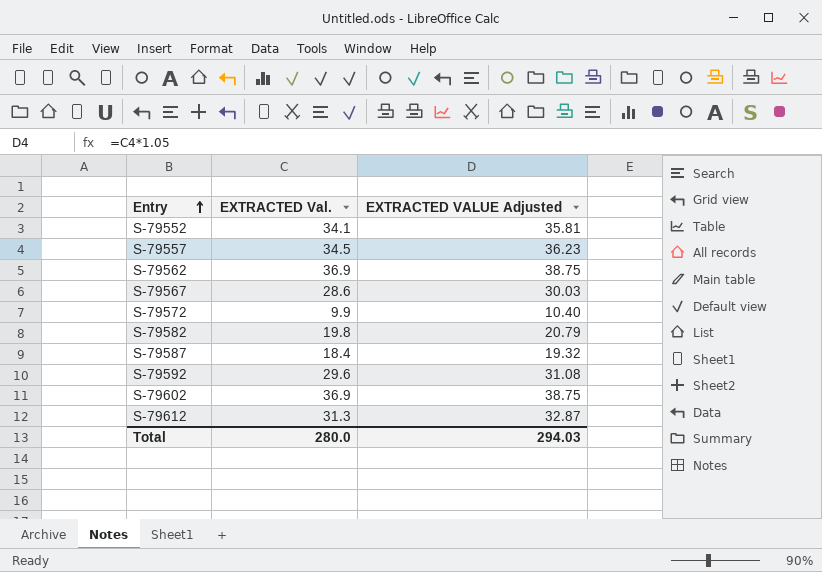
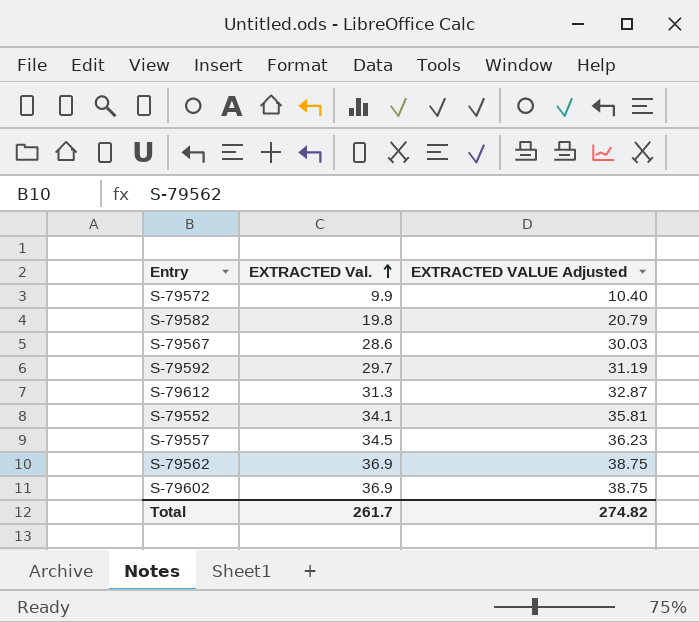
row order: Entry ascending -> EXTRACTED Val. ascending
row S-79587: 18.4 | 19.32 -> none
S-79592 | EXTRACTED Val.: 29.6 -> 29.7
S-79592 | EXTRACTED VALUE Adjusted: 31.08 -> 31.19
Total | EXTRACTED Val.: 280.0 -> 261.7
Total | EXTRACTED VALUE Adjusted: 294.03 -> 274.82

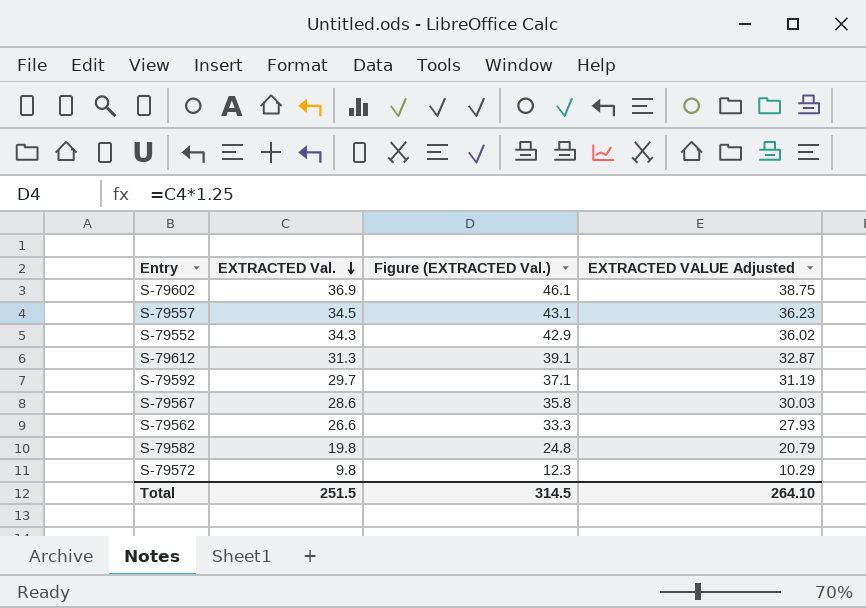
row order: EXTRACTED Val. ascending -> EXTRACTED Val. descending
column Figure (EXTRACTED Val.) | formula: none -> [EXTRACTED Val.] * 1.25
S-79552 | EXTRACTED Val.: 34.1 -> 34.3
S-79552 | EXTRACTED VALUE Adjusted: 35.81 -> 36.02
S-79562 | EXTRACTED Val.: 36.9 -> 26.6
S-79562 | EXTRACTED VALUE Adjusted: 38.75 -> 27.93
S-79572 | EXTRACTED Val.: 9.9 -> 9.8
S-79572 | EXTRACTED VALUE Adjusted: 10.40 -> 10.29
Total | EXTRACTED Val.: 261.7 -> 251.5
Total | EXTRACTED VALUE Adjusted: 274.82 -> 264.10

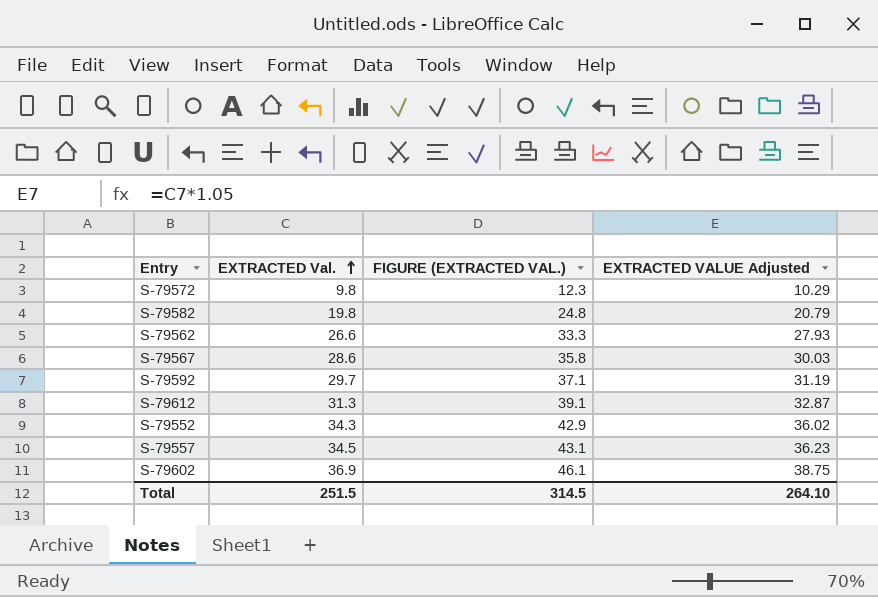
row order: EXTRACTED Val. descending -> EXTRACTED Val. ascending
column name: Figure (EXTRACTED Val.) -> FIGURE (EXTRACTED VAL.)

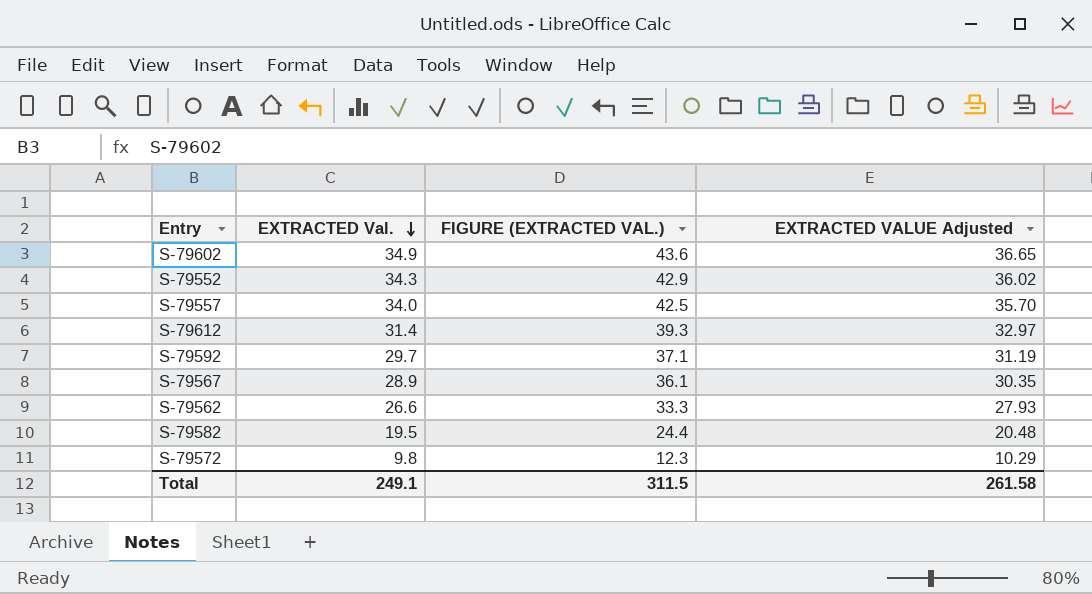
row order: EXTRACTED Val. ascending -> EXTRACTED Val. descending
S-79602 | EXTRACTED Val.: 36.9 -> 34.9
S-79602 | FIGURE (EXTRACTED VAL.): 46.1 -> 43.6
S-79602 | EXTRACTED VALUE Adjusted: 38.75 -> 36.65
S-79557 | EXTRACTED Val.: 34.5 -> 34.0
S-79557 | FIGURE (EXTRACTED VAL.): 43.1 -> 42.5
S-79557 | EXTRACTED VALUE Adjusted: 36.23 -> 35.70
S-79612 | EXTRACTED Val.: 31.3 -> 31.4
S-79612 | FIGURE (EXTRACTED VAL.): 39.1 -> 39.3
S-79612 | EXTRACTED VALUE Adjusted: 32.87 -> 32.97
S-79567 | EXTRACTED Val.: 28.6 -> 28.9
S-79567 | FIGURE (EXTRACTED VAL.): 35.8 -> 36.1
S-79567 | EXTRACTED VALUE Adjusted: 30.03 -> 30.35
S-79582 | EXTRACTED Val.: 19.8 -> 19.5
S-79582 | FIGURE (EXTRACTED VAL.): 24.8 -> 24.4
S-79582 | EXTRACTED VALUE Adjusted: 20.79 -> 20.48
Total | EXTRACTED Val.: 251.5 -> 249.1
Total | FIGURE (EXTRACTED VAL.): 314.5 -> 311.5
Total | EXTRACTED VALUE Adjusted: 264.10 -> 261.58

